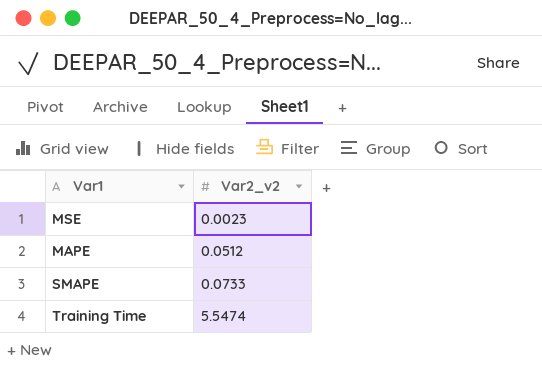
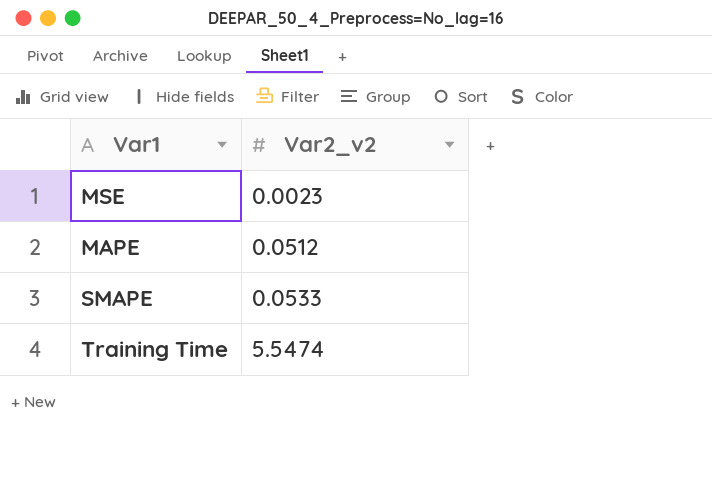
SMAPE | Var2_v2: 0.0733 -> 0.0533

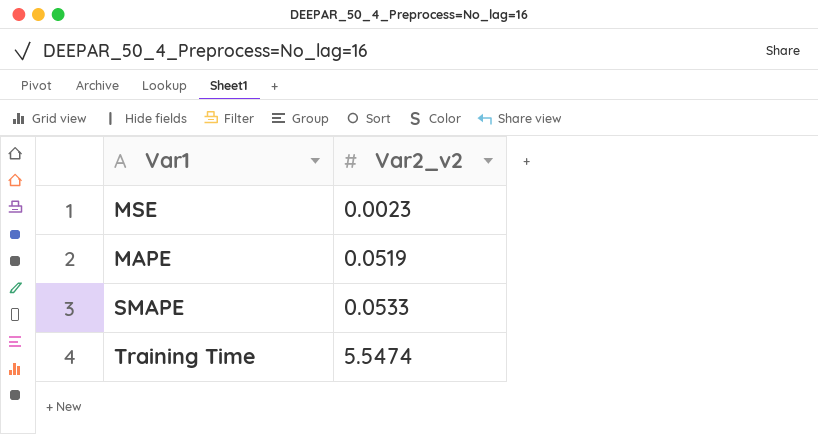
MAPE | Var2_v2: 0.0512 -> 0.0519

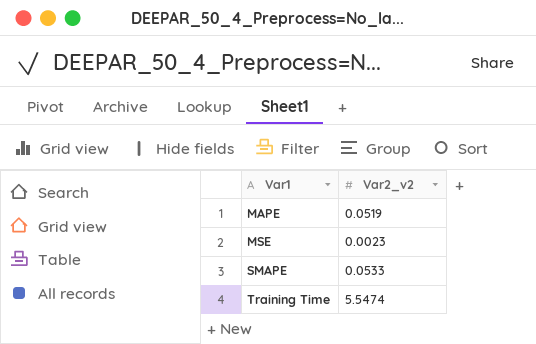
row order: Var2_v2 ascending -> Var1 ascending

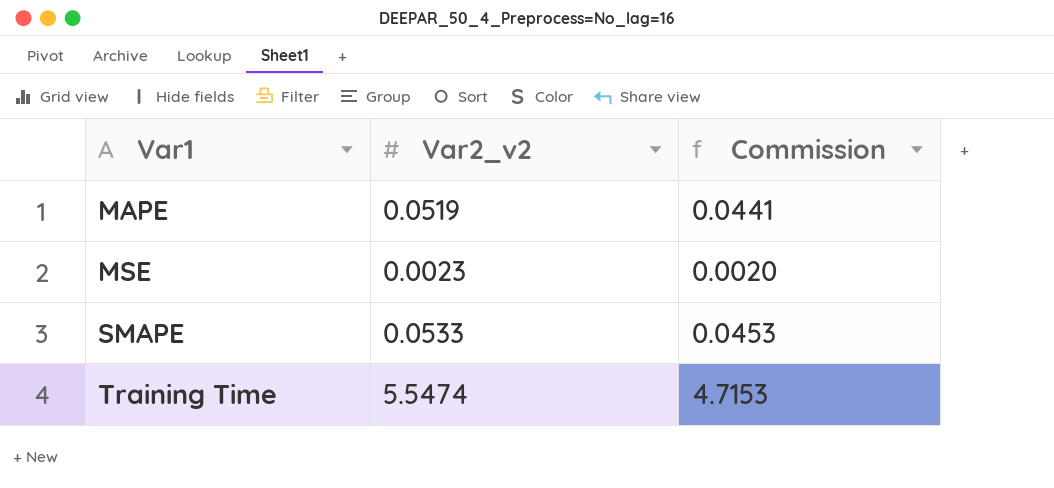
column Commission | formula: none -> [Var2_v2] * 0.85

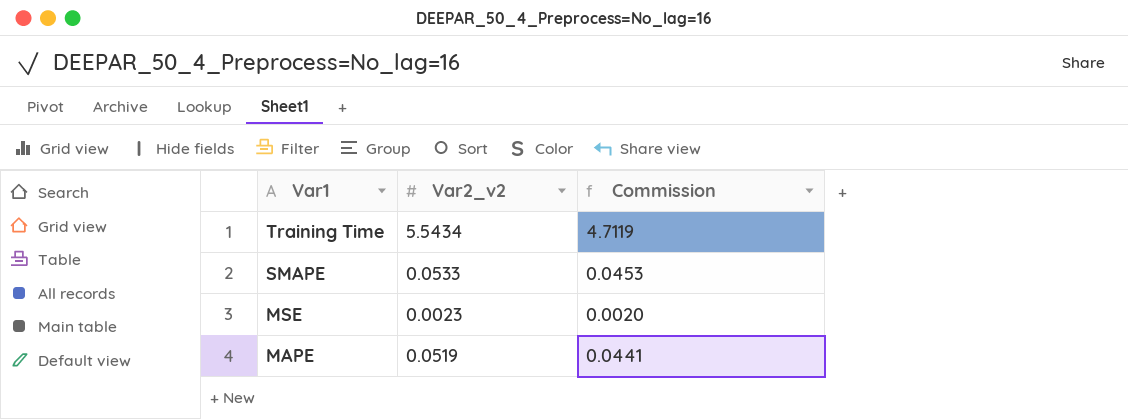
row order: Var1 ascending -> Var1 descending
Training Time | Var2_v2: 5.5474 -> 5.5434
Training Time | Commission: 4.7153 -> 4.7119

